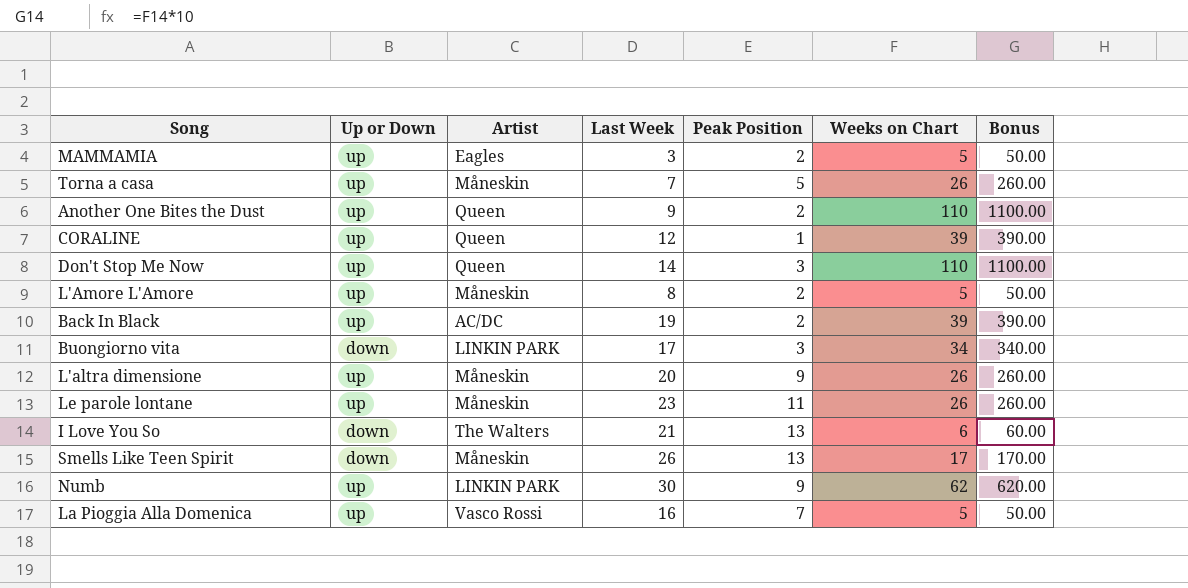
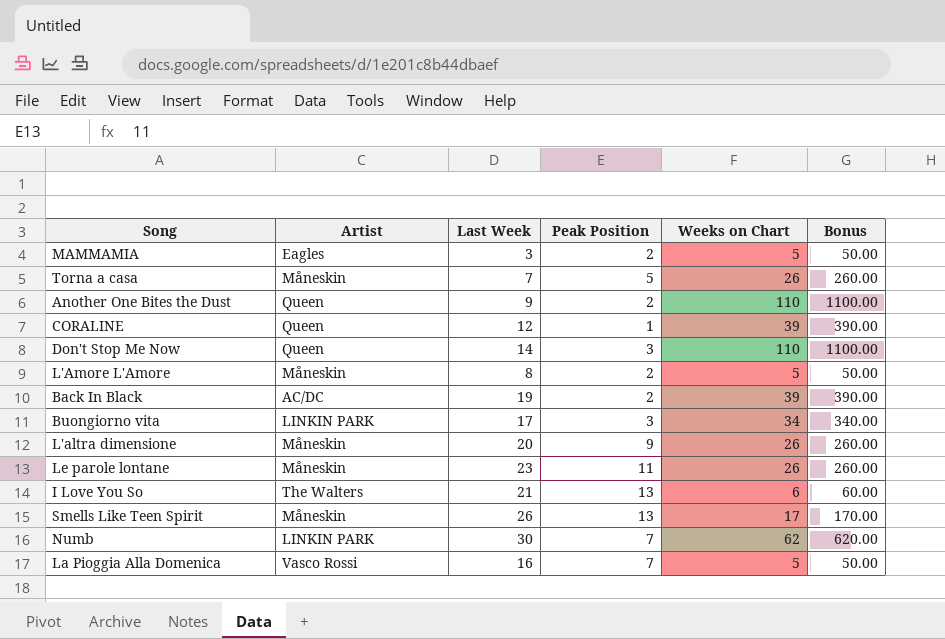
column Up or Down | position: 2 -> none
Numb | Peak Position: 9 -> 7

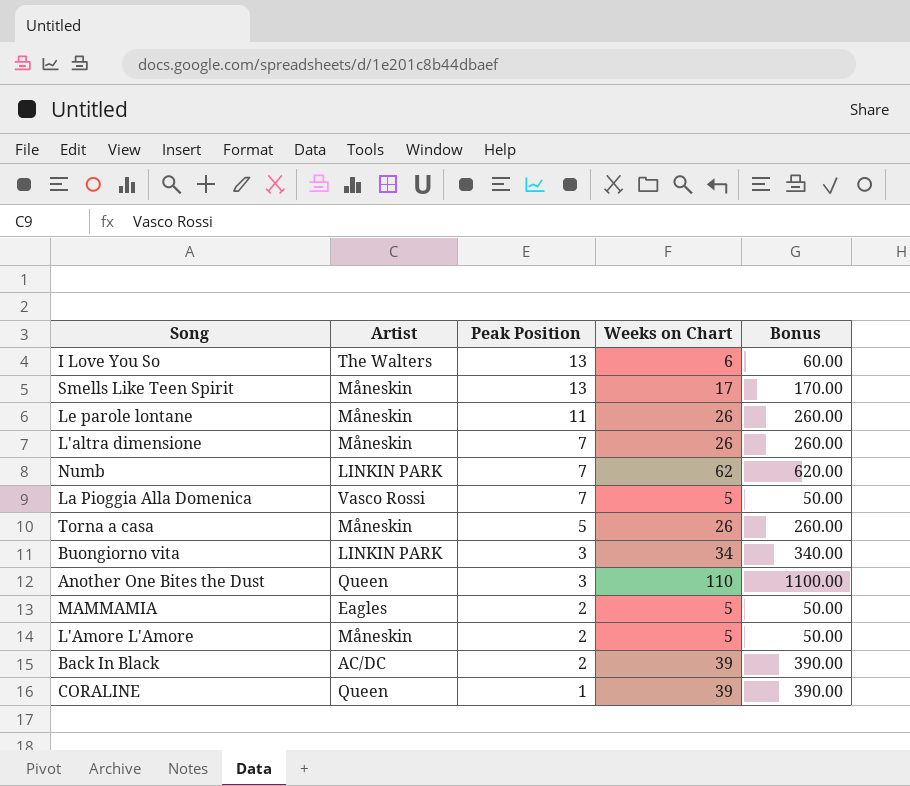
row order: none -> Peak Position descending
column Last Week | position: 3 -> none
row Don't Stop Me Now: Queen | 14 | 3 | 110 | 1100.00 -> none
L'altra dimensione | Peak Position: 9 -> 7
Another One Bites the Dust | Peak Position: 2 -> 3

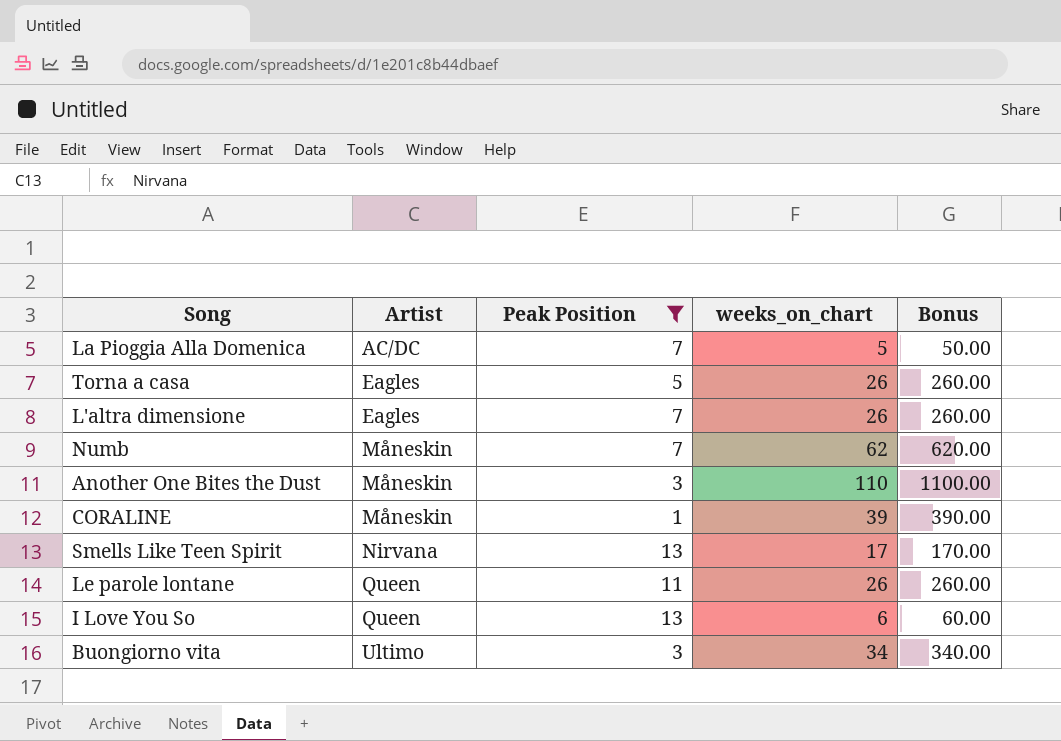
filter: none -> Peak Position != 2
row order: Peak Position descending -> Artist ascending
column name: Weeks on Chart -> weeks_on_chart
La Pioggia Alla Domenica | Artist: Vasco Rossi -> AC/DC
Torna a casa | Artist: Måneskin -> Eagles
L'altra dimensione | Artist: Måneskin -> Eagles
Numb | Artist: LINKIN PARK -> Måneskin
Another One Bites the Dust | Artist: Queen -> Måneskin
CORALINE | Artist: Queen -> Måneskin
Smells Like Teen Spirit | Artist: Måneskin -> Nirvana
Le parole lontane | Artist: Måneskin -> Queen
I Love You So | Artist: The Walters -> Queen
Buongiorno vita | Artist: LINKIN PARK -> Ultimo

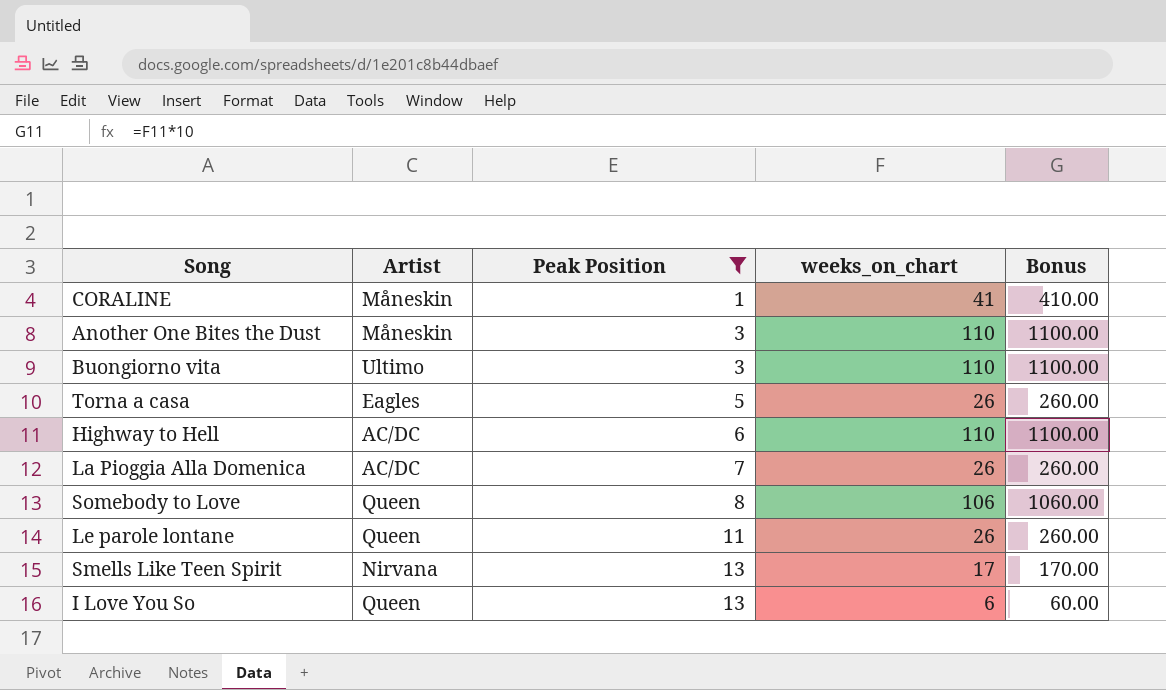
row order: Artist ascending -> Peak Position ascending
row L'altra dimensione: Eagles | 7 | 26 | 260.00 -> none
row Numb: Måneskin | 7 | 62 | 620.00 -> none
CORALINE | weeks_on_chart: 39 -> 41
CORALINE | Bonus: 390.00 -> 410.00
Buongiorno vita | weeks_on_chart: 34 -> 110
Buongiorno vita | Bonus: 340.00 -> 1100.00
row Highway to Hell: none -> AC/DC | 6 | 110 | 1100.00
La Pioggia Alla Domenica | weeks_on_chart: 5 -> 26
La Pioggia Alla Domenica | Bonus: 50.00 -> 260.00
row Somebody to Love: none -> Queen | 8 | 106 | 1060.00

